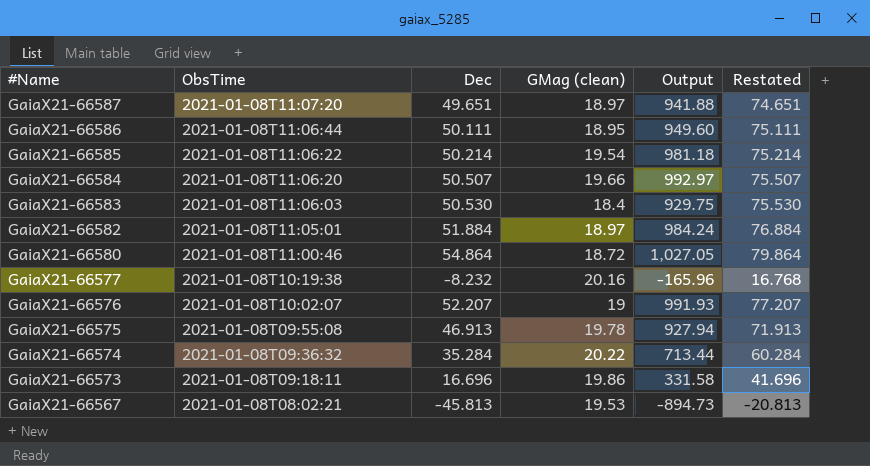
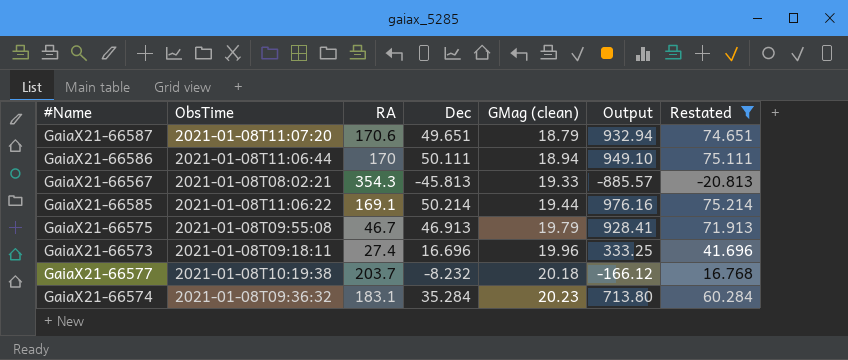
filter: none -> Restated <= 75.214
row order: #Name descending -> GMag (clean) ascending
column RA | position: none -> 3
GaiaX21-66587 | GMag (clean): 18.97 -> 18.79
GaiaX21-66587 | Output: 941.88 -> 932.94
GaiaX21-66586 | GMag (clean): 18.95 -> 18.94
GaiaX21-66586 | Output: 949.60 -> 949.10
GaiaX21-66567 | GMag (clean): 19.53 -> 19.33
GaiaX21-66567 | Output: -894.73 -> -885.57
GaiaX21-66585 | GMag (clean): 19.54 -> 19.44
GaiaX21-66585 | Output: 981.18 -> 976.16
GaiaX21-66575 | GMag (clean): 19.78 -> 19.79
GaiaX21-66575 | Output: 927.94 -> 928.41
GaiaX21-66573 | GMag (clean): 19.86 -> 19.96
GaiaX21-66573 | Output: 331.58 -> 333.25
GaiaX21-66577 | GMag (clean): 20.16 -> 20.18
GaiaX21-66577 | Output: -165.96 -> -166.12
GaiaX21-66574 | GMag (clean): 20.22 -> 20.23
GaiaX21-66574 | Output: 713.44 -> 713.80

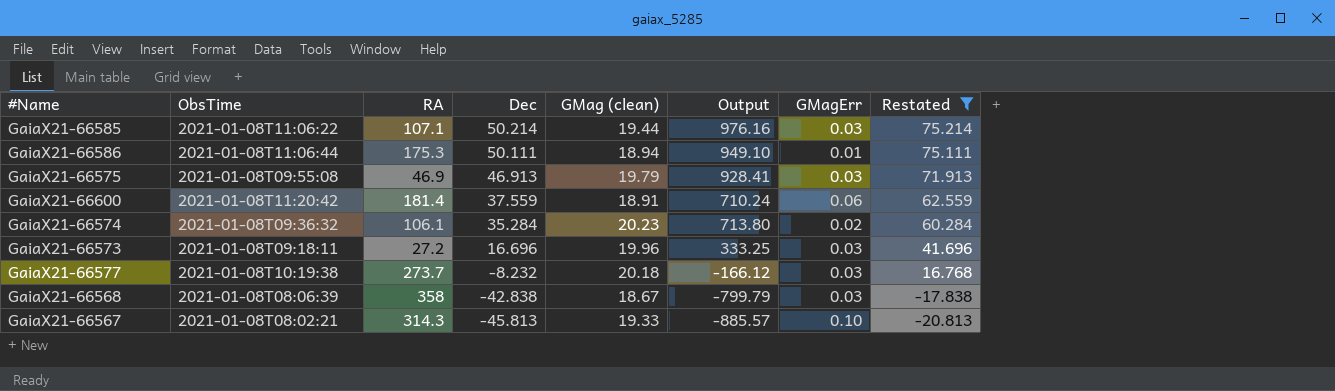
row order: GMag (clean) ascending -> Dec descending
column GMagErr | position: none -> 7
row GaiaX21-66587: 2021-01-08T11:07:20 | 170.6 | 49.651 | 18.79 | 932.94 | 74.651 -> none
GaiaX21-66585 | RA: 169.1 -> 107.1
GaiaX21-66586 | RA: 170 -> 175.3
GaiaX21-66575 | RA: 46.7 -> 46.9
row GaiaX21-66600: none -> 2021-01-08T11:20:42 | 181.4 | 37.559 | 18.91 | 710.24 | 0.06 | 62.559
GaiaX21-66574 | RA: 183.1 -> 106.1
GaiaX21-66573 | RA: 27.4 -> 27.2
GaiaX21-66577 | RA: 203.7 -> 273.7
row GaiaX21-66568: none -> 2021-01-08T08:06:39 | 358 | -42.838 | 18.67 | -799.79 | 0.03 | -17.838
GaiaX21-66567 | RA: 354.3 -> 314.3

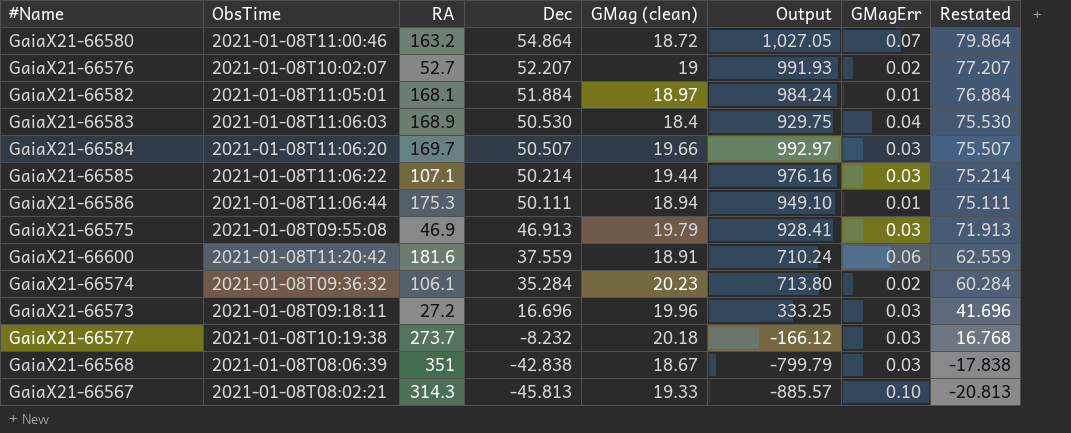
filter: Restated <= 75.214 -> none
GaiaX21-66600 | RA: 181.4 -> 181.6
GaiaX21-66568 | RA: 358 -> 351

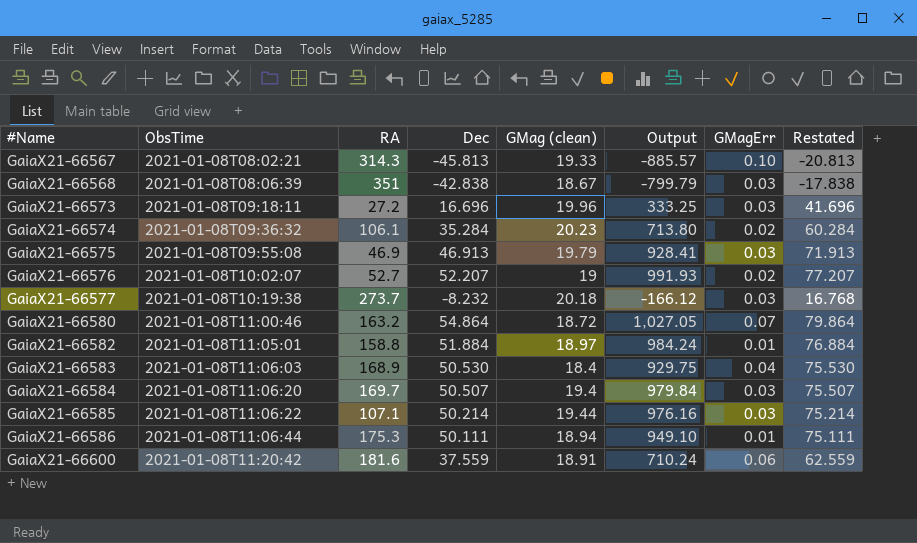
row order: Dec descending -> #Name ascending
GaiaX21-66582 | RA: 168.1 -> 158.8
GaiaX21-66584 | GMag (clean): 19.66 -> 19.4
GaiaX21-66584 | Output: 992.97 -> 979.84

